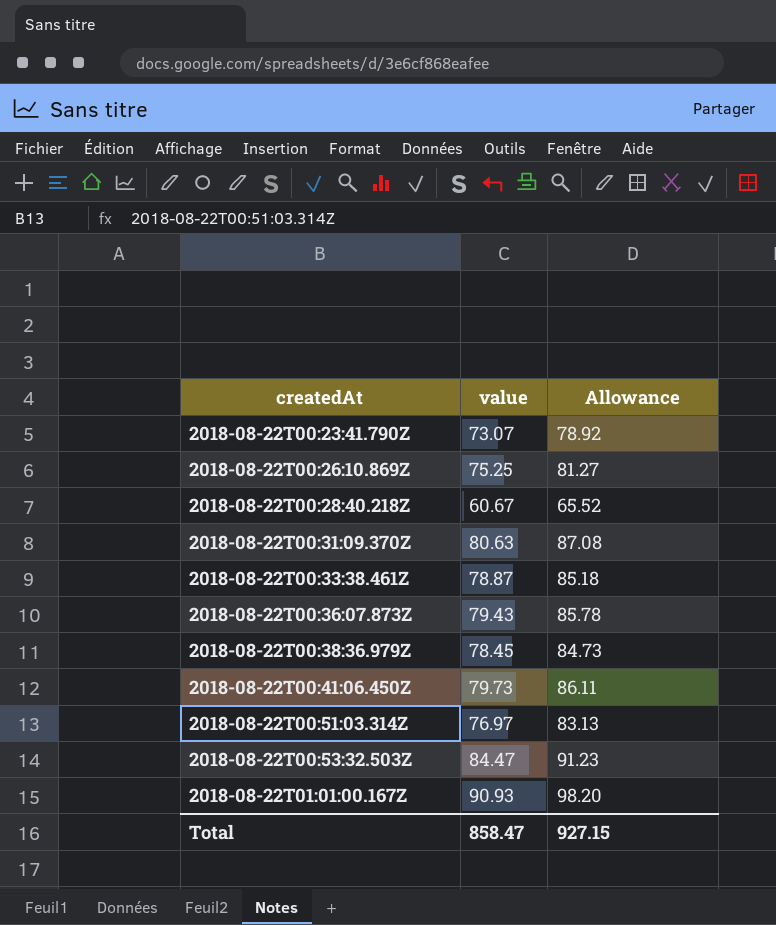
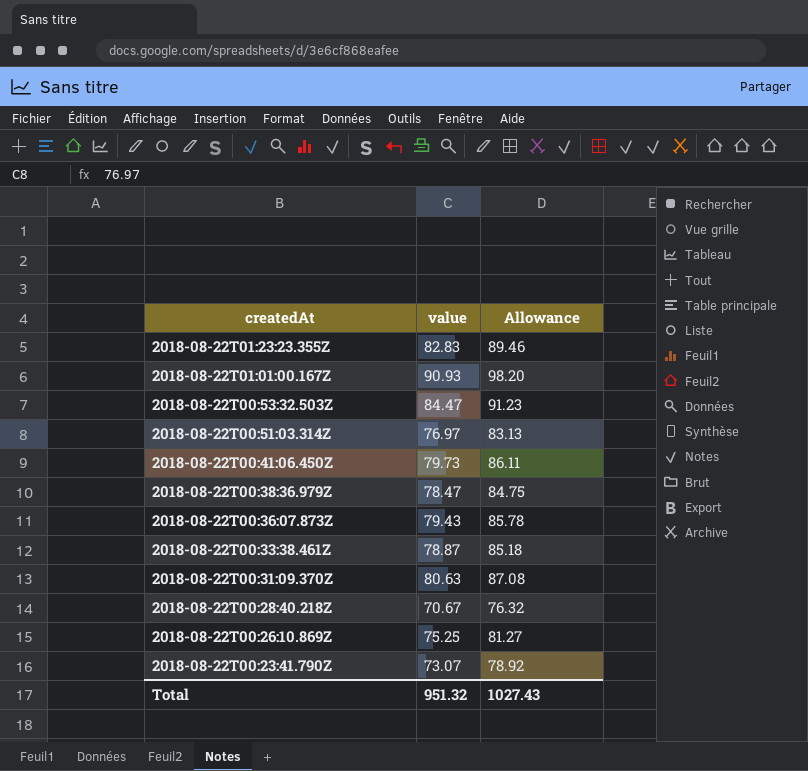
row order: createdAt ascending -> createdAt descending
row 2018-08-22T01:23:23.355Z: none -> 82.83 | 89.46
2018-08-22T00:38:36.979Z | value: 78.45 -> 78.47
2018-08-22T00:38:36.979Z | Allowance: 84.73 -> 84.75
2018-08-22T00:28:40.218Z | value: 60.67 -> 70.67
2018-08-22T00:28:40.218Z | Allowance: 65.52 -> 76.32
Total | value: 858.47 -> 951.32
Total | Allowance: 927.15 -> 1027.43

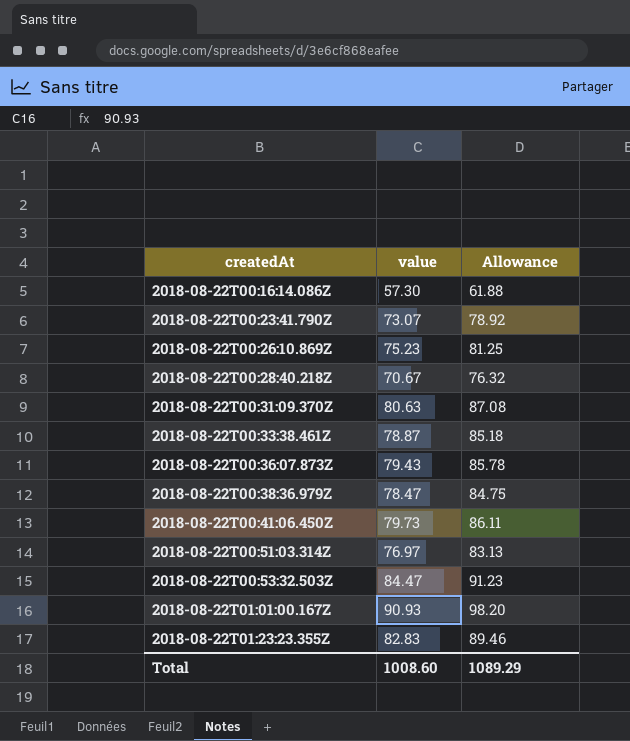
row order: createdAt descending -> createdAt ascending
row 2018-08-22T00:16:14.086Z: none -> 57.30 | 61.88
2018-08-22T00:26:10.869Z | value: 75.25 -> 75.23
2018-08-22T00:26:10.869Z | Allowance: 81.27 -> 81.25
Total | value: 951.32 -> 1008.60
Total | Allowance: 1027.43 -> 1089.29

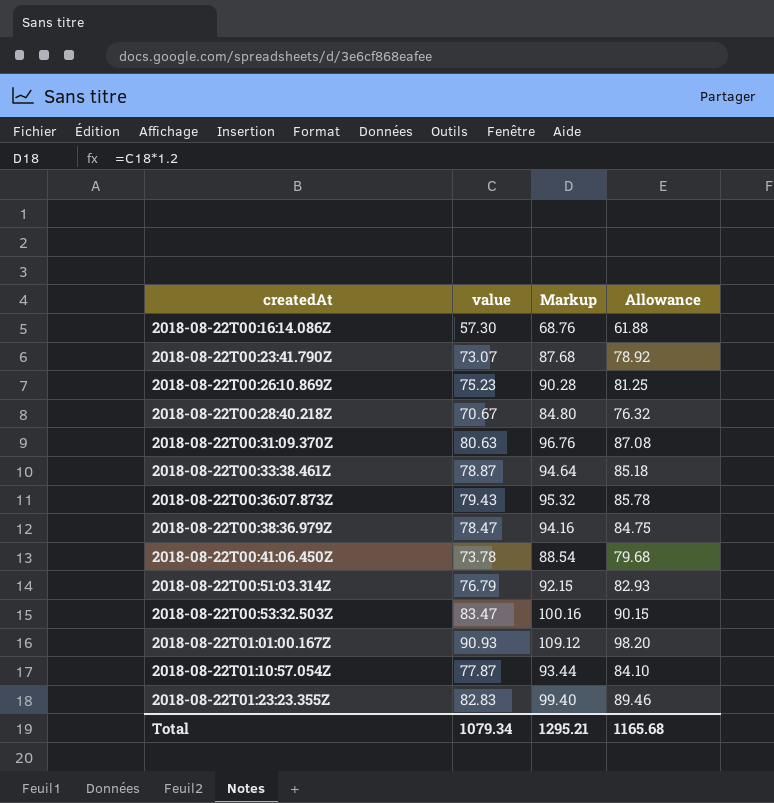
column Markup | formula: none -> [value] * 1.2
2018-08-22T00:41:06.450Z | value: 79.73 -> 73.78
2018-08-22T00:41:06.450Z | Allowance: 86.11 -> 79.68
2018-08-22T00:51:03.314Z | value: 76.97 -> 76.79
2018-08-22T00:51:03.314Z | Allowance: 83.13 -> 82.93
2018-08-22T00:53:32.503Z | value: 84.47 -> 83.47
2018-08-22T00:53:32.503Z | Allowance: 91.23 -> 90.15
row 2018-08-22T01:10:57.054Z: none -> 77.87 | 93.44 | 84.10
Total | value: 1008.60 -> 1079.34
Total | Allowance: 1089.29 -> 1165.68

